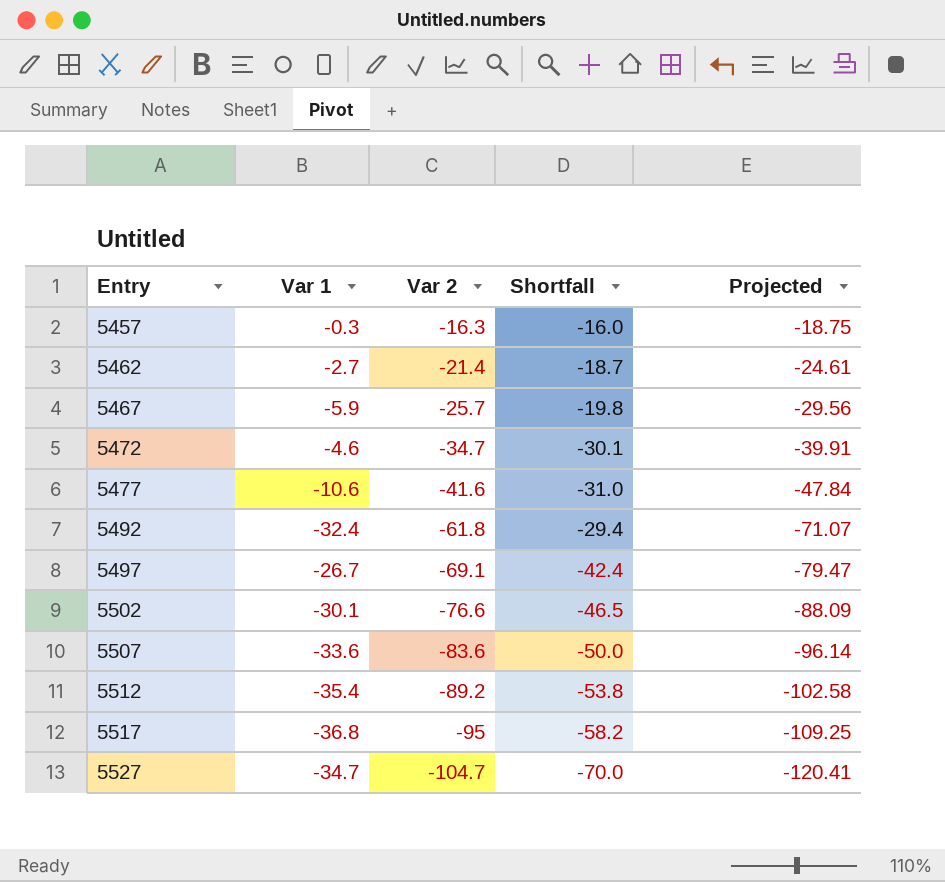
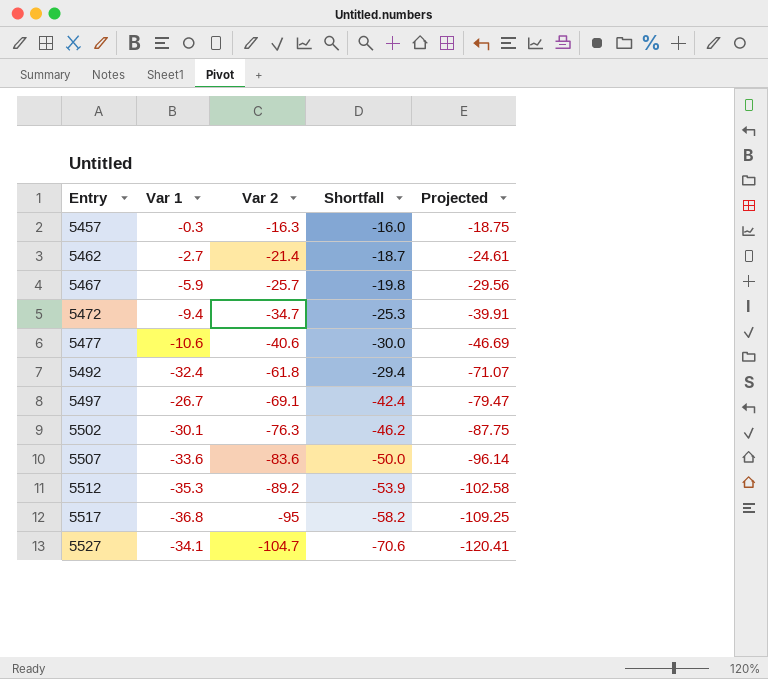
5472 | Var 1: -4.6 -> -9.4
5472 | Shortfall: -30.1 -> -25.3
5477 | Var 2: -41.6 -> -40.6
5477 | Shortfall: -31.0 -> -30.0
5477 | Projected: -47.84 -> -46.69
5502 | Var 2: -76.6 -> -76.3
5502 | Shortfall: -46.5 -> -46.2
5502 | Projected: -88.09 -> -87.75
5512 | Var 1: -35.4 -> -35.3
5512 | Shortfall: -53.8 -> -53.9
5527 | Var 1: -34.7 -> -34.1
5527 | Shortfall: -70.0 -> -70.6

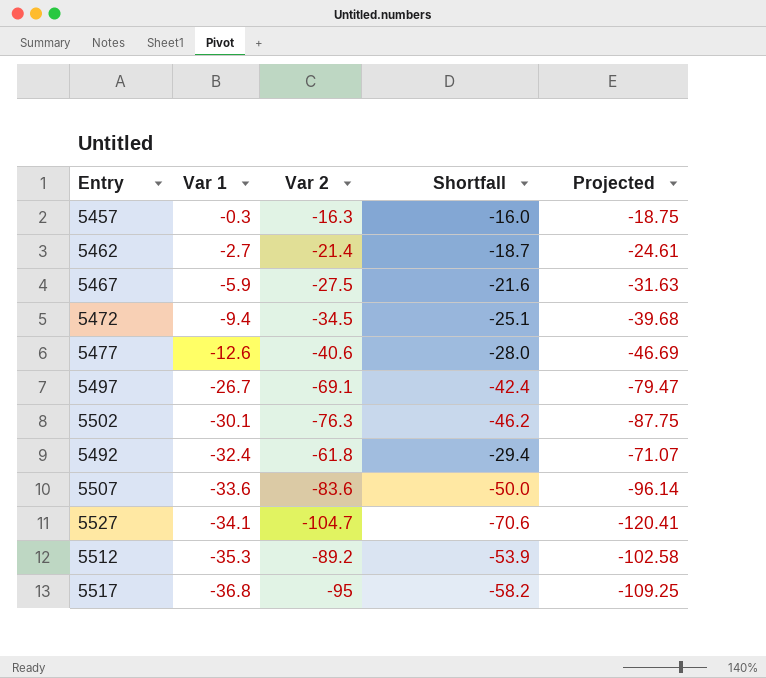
row order: Entry ascending -> Var 1 descending
5467 | Var 2: -25.7 -> -27.5
5467 | Shortfall: -19.8 -> -21.6
5467 | Projected: -29.56 -> -31.63
5472 | Var 2: -34.7 -> -34.5
5472 | Shortfall: -25.3 -> -25.1
5472 | Projected: -39.91 -> -39.68
5477 | Var 1: -10.6 -> -12.6
5477 | Shortfall: -30.0 -> -28.0

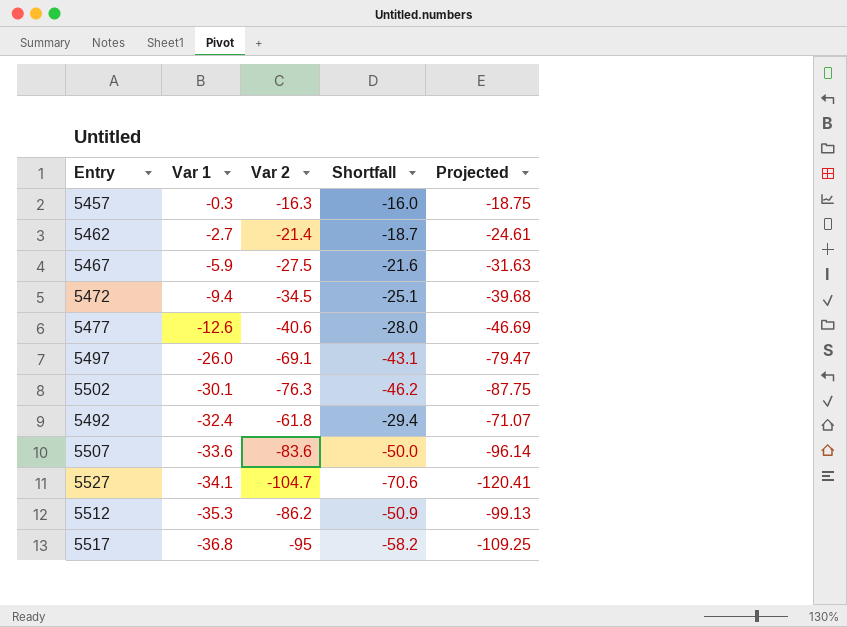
5497 | Var 1: -26.7 -> -26.0
5497 | Shortfall: -42.4 -> -43.1
5512 | Var 2: -89.2 -> -86.2
5512 | Shortfall: -53.9 -> -50.9
5512 | Projected: -102.58 -> -99.13

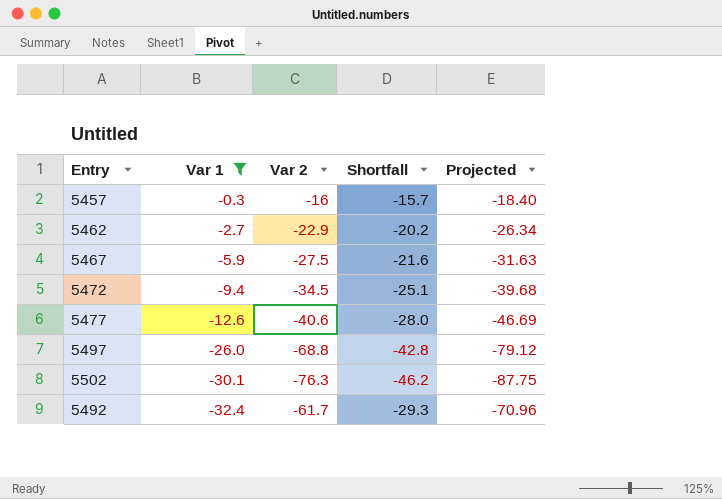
filter: none -> Var 1 >= -32.4
5457 | Var 2: -16.3 -> -16
5457 | Shortfall: -16.0 -> -15.7
5457 | Projected: -18.75 -> -18.40
5462 | Var 2: -21.4 -> -22.9
5462 | Shortfall: -18.7 -> -20.2
5462 | Projected: -24.61 -> -26.34
5497 | Var 2: -69.1 -> -68.8
5497 | Shortfall: -43.1 -> -42.8
5497 | Projected: -79.47 -> -79.12
5492 | Var 2: -61.8 -> -61.7
5492 | Shortfall: -29.4 -> -29.3
5492 | Projected: -71.07 -> -70.96

